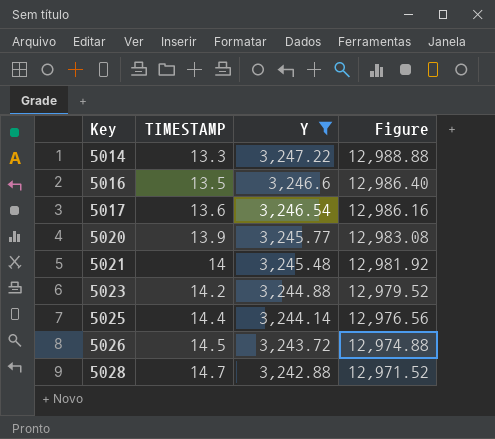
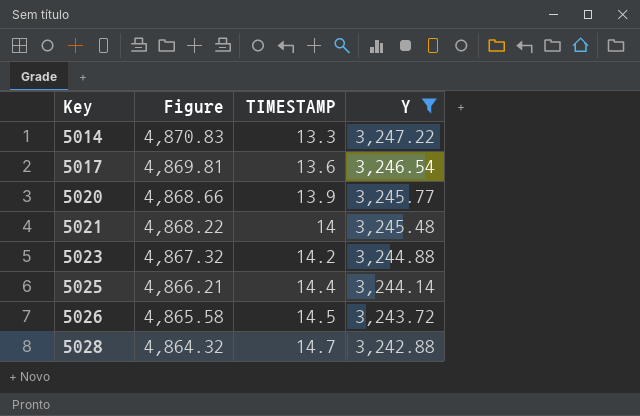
column Figure | formula: [Y] * 4 -> [Y] * 1.5
column Figure | position: 4 -> 2
row 5016: 13.5 | 3,246.6 | 12,986.40 -> none

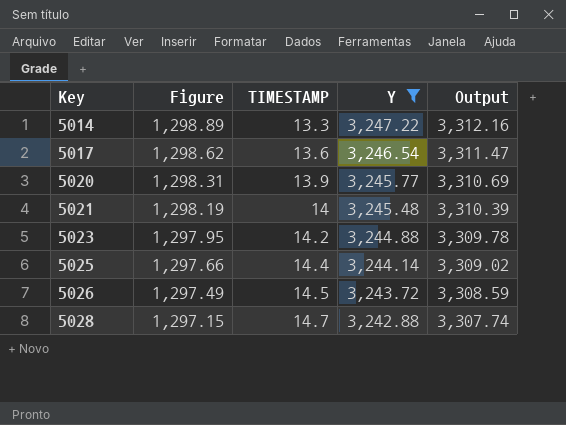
column Figure | formula: [Y] * 1.5 -> [Y] * 0.4
column Output | formula: none -> [Y] * 1.02

